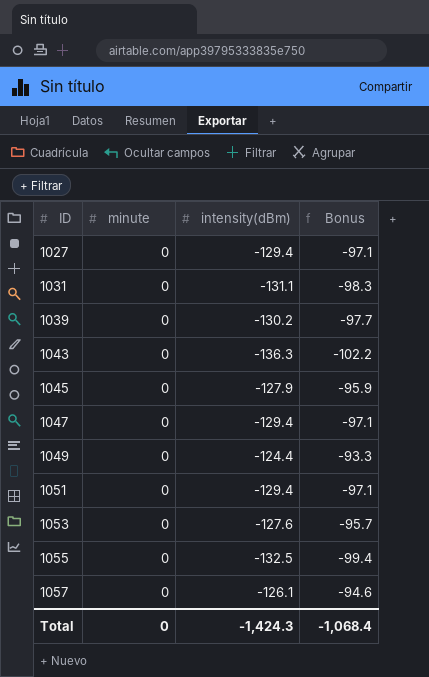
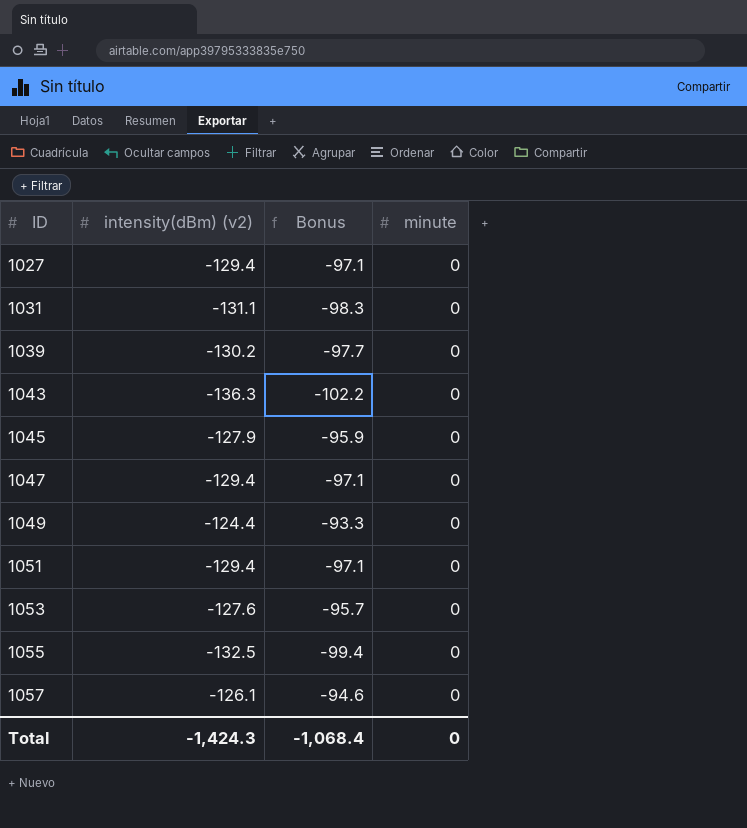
column name: intensity(dBm) -> intensity(dBm) (v2)
column minute | position: 2 -> 4

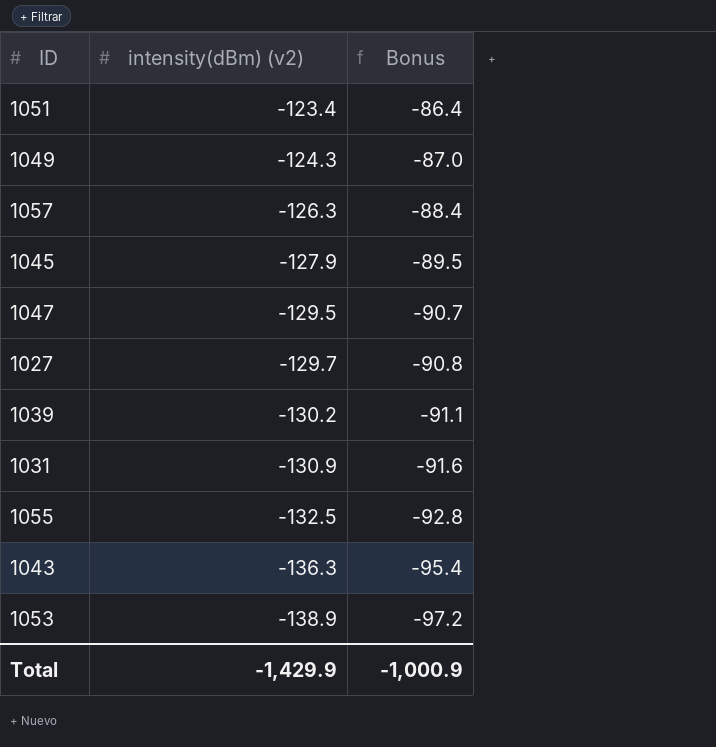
row order: ID ascending -> intensity(dBm) (v2) descending
column minute | position: 4 -> none
column Bonus | formula: [intensity(dBm) (v2)] * 0.75 -> [intensity(dBm) (v2)] * 0.7
1051 | intensity(dBm) (v2): -129.4 -> -123.4
1049 | intensity(dBm) (v2): -124.4 -> -124.3
1057 | intensity(dBm) (v2): -126.1 -> -126.3
1047 | intensity(dBm) (v2): -129.4 -> -129.5
1027 | intensity(dBm) (v2): -129.4 -> -129.7
1031 | intensity(dBm) (v2): -131.1 -> -130.9
1053 | intensity(dBm) (v2): -127.6 -> -138.9
Total | intensity(dBm) (v2): -1,424.3 -> -1,429.9
Total | Bonus: -1,068.4 -> -1,000.9

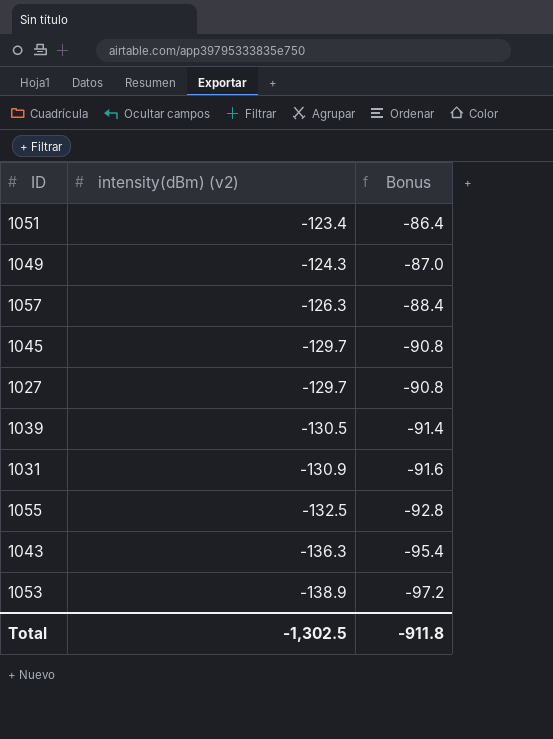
row 1047: -129.5 | -90.7 -> none
1045 | intensity(dBm) (v2): -127.9 -> -129.7
1045 | Bonus: -89.5 -> -90.8
1039 | intensity(dBm) (v2): -130.2 -> -130.5
1039 | Bonus: -91.1 -> -91.4
Total | intensity(dBm) (v2): -1,429.9 -> -1,302.5
Total | Bonus: -1,000.9 -> -911.8

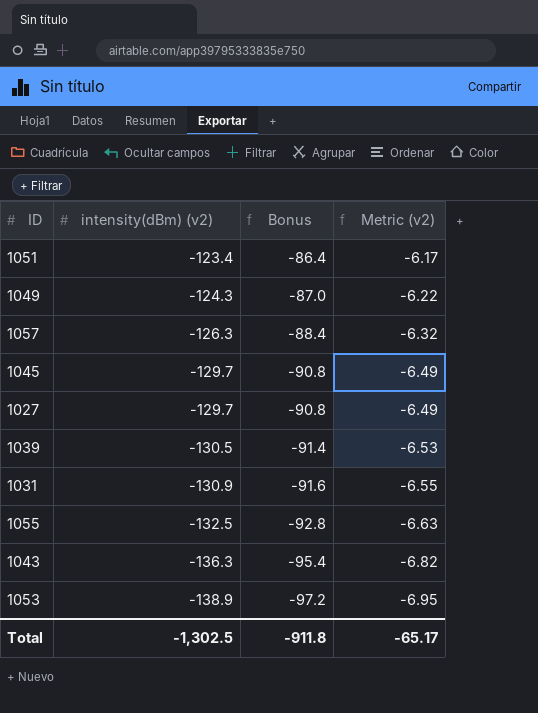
column Metric (v2) | formula: none -> [intensity(dBm) (v2)] * 0.05

